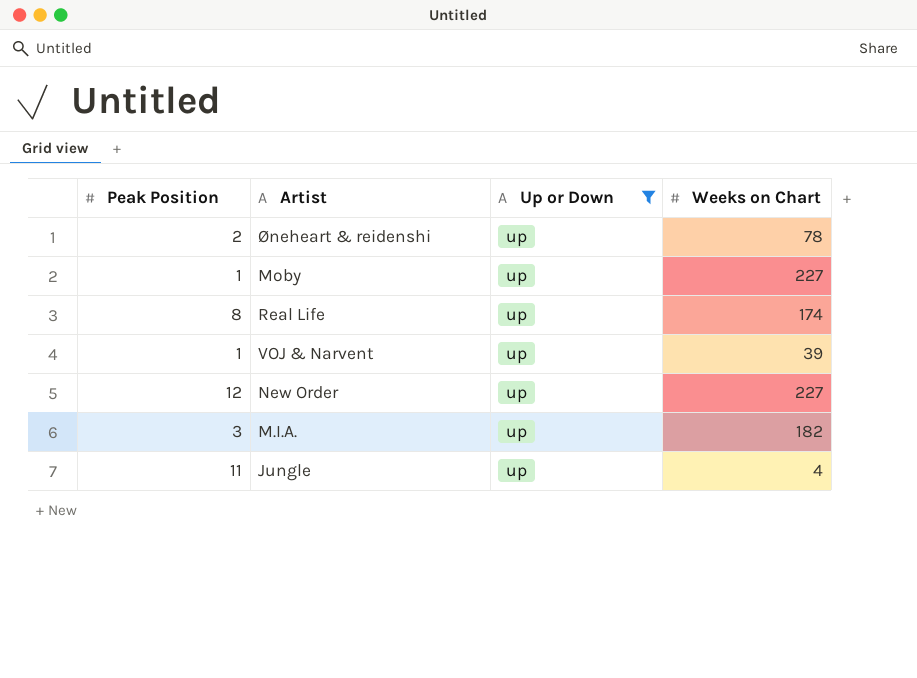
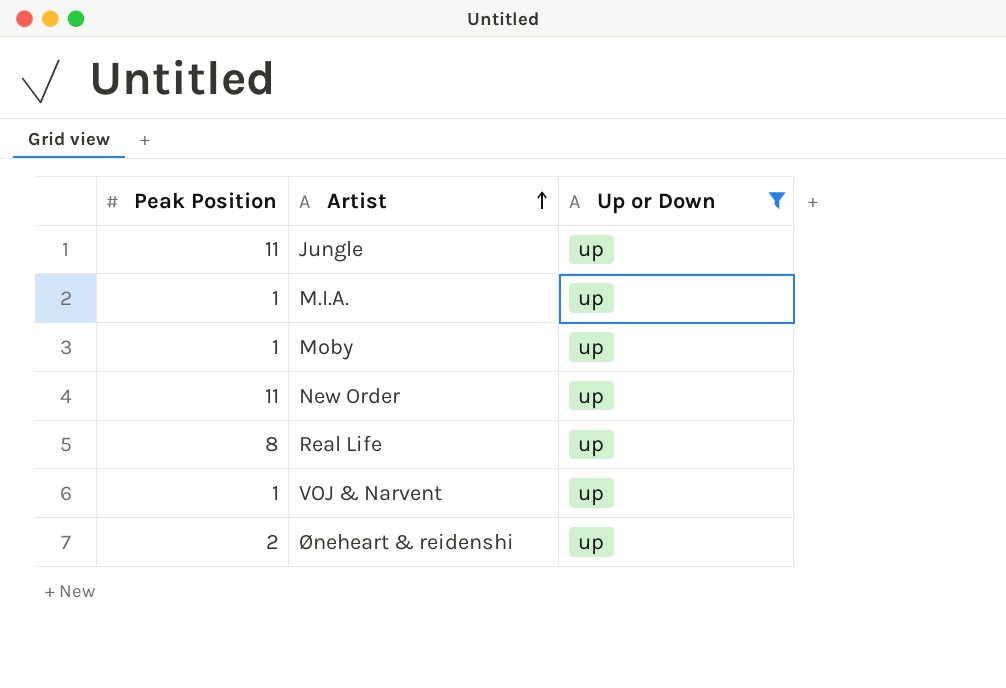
row order: none -> Artist ascending
column Weeks on Chart | position: 4 -> none
M.I.A. | Peak Position: 3 -> 1
New Order | Peak Position: 12 -> 11

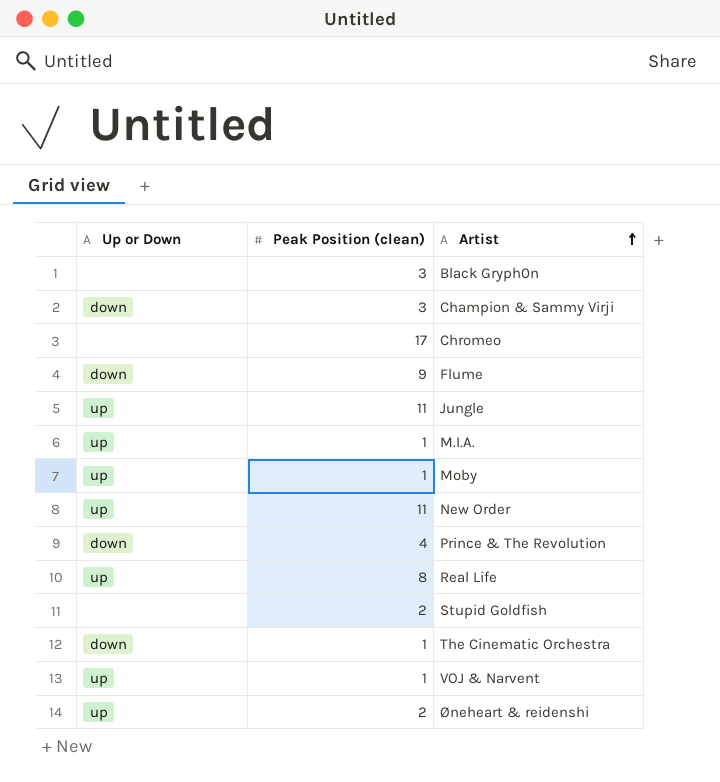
filter: Up or Down = up -> none
column Up or Down | position: 3 -> 1
column name: Peak Position -> Peak Position (clean)

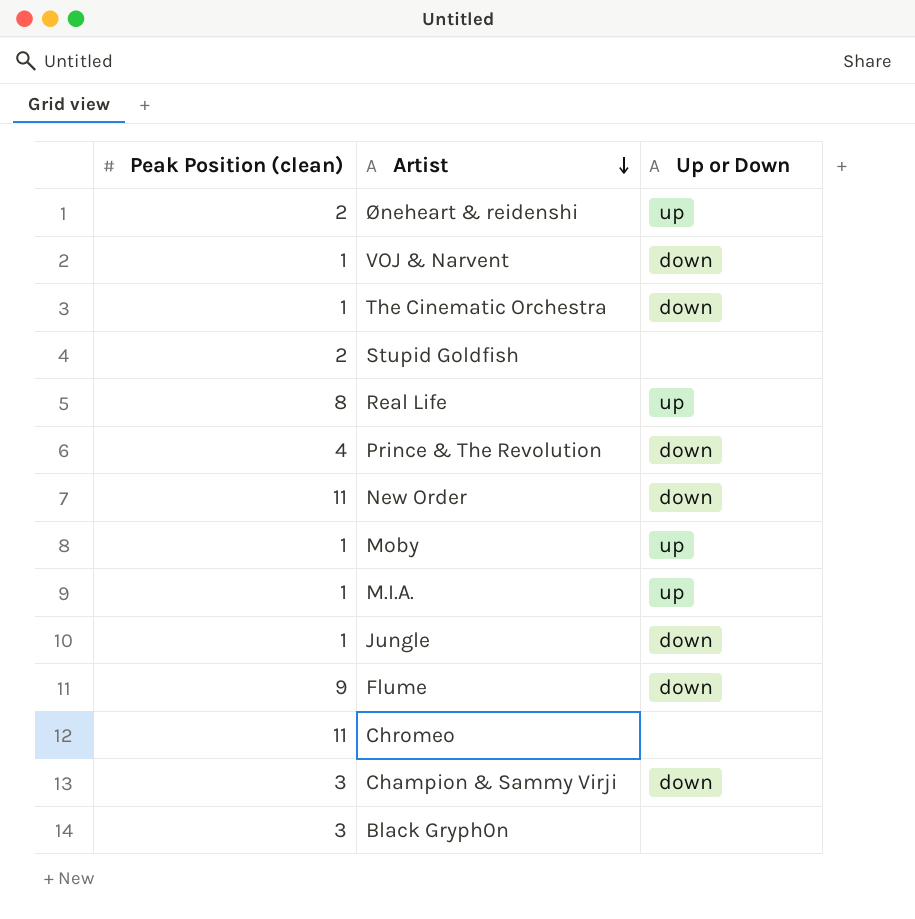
row order: Artist ascending -> Artist descending
column Up or Down | position: 1 -> 3
VOJ & Narvent | Up or Down: up -> down
New Order | Up or Down: up -> down
Jungle | Peak Position (clean): 11 -> 1
Jungle | Up or Down: up -> down
Chromeo | Peak Position (clean): 17 -> 11

